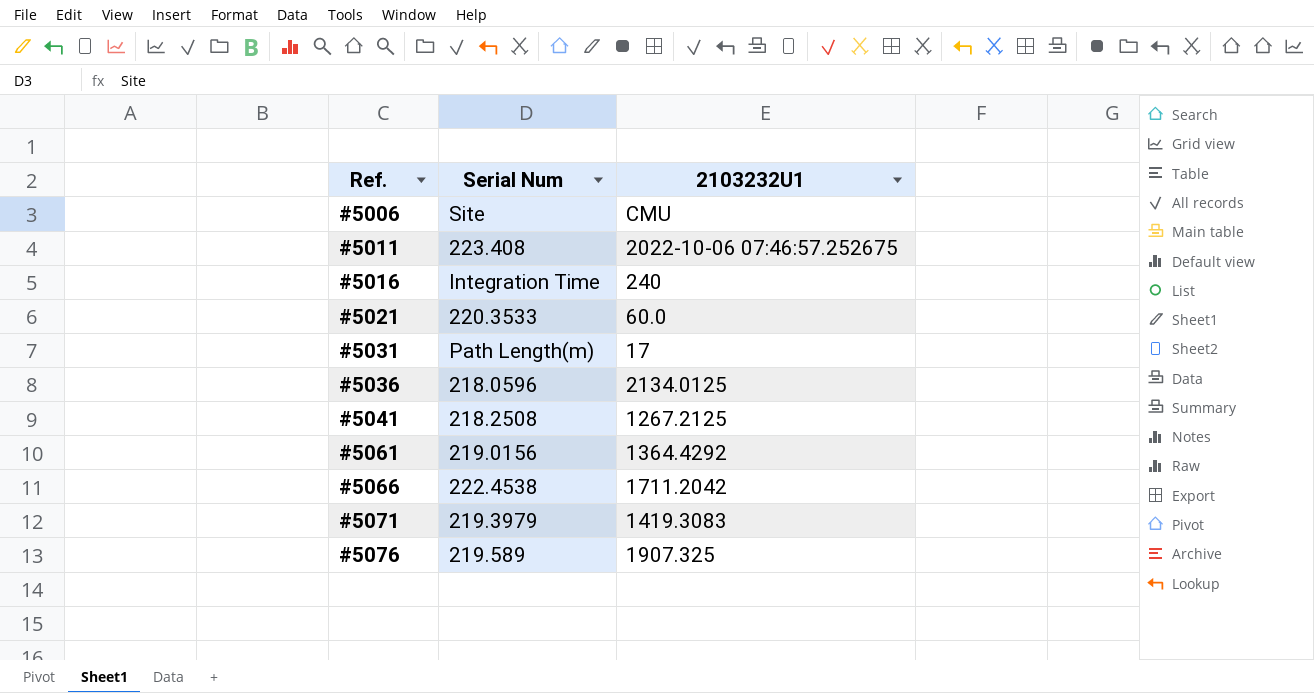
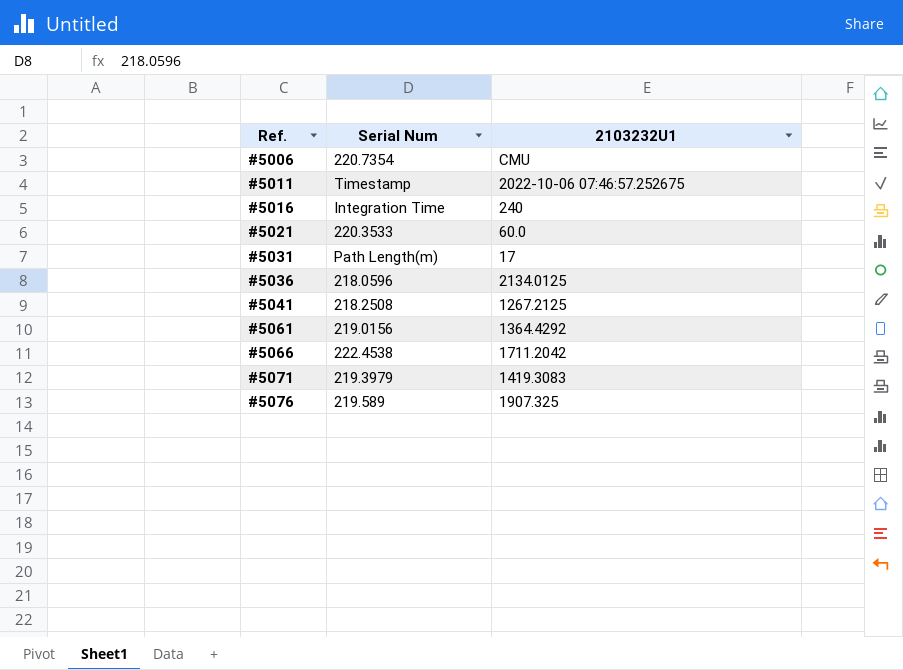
#5006 | Serial Num: Site -> 220.7354
#5011 | Serial Num: 223.408 -> Timestamp

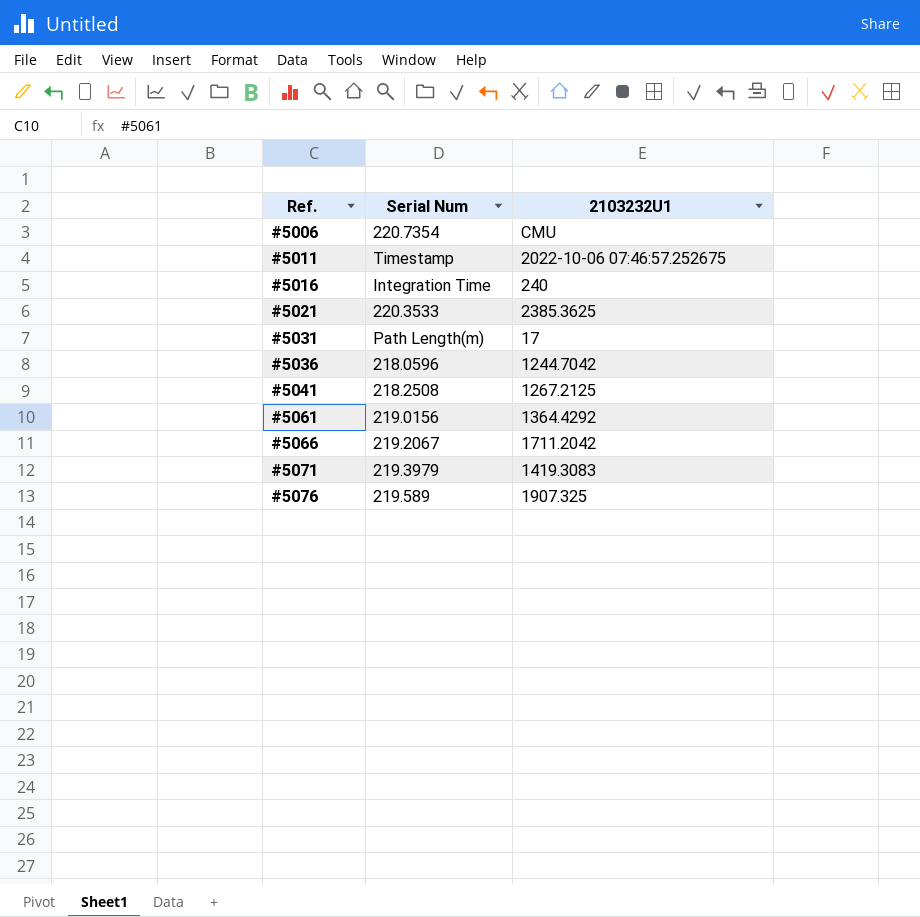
#5021 | 2103232U1: 60.0 -> 2385.3625
#5036 | 2103232U1: 2134.0125 -> 1244.7042
#5066 | Serial Num: 222.4538 -> 219.2067

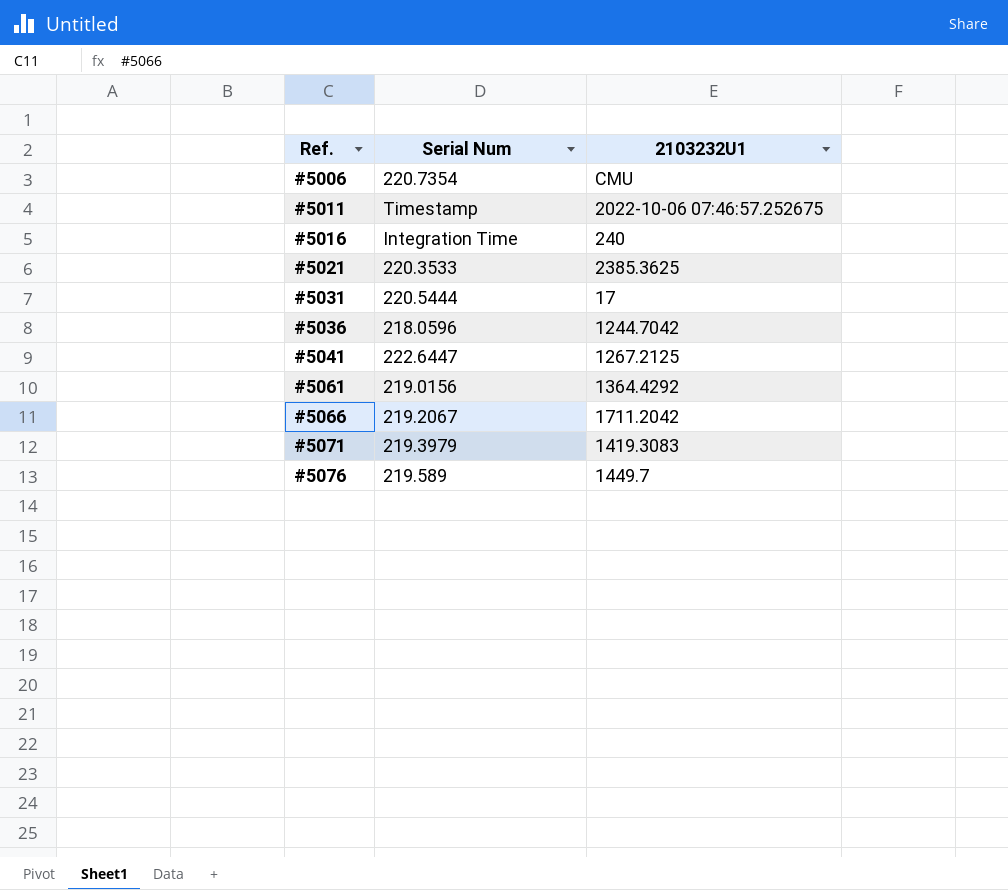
#5031 | Serial Num: Path Length(m) -> 220.5444
#5041 | Serial Num: 218.2508 -> 222.6447
#5076 | 2103232U1: 1907.325 -> 1449.7

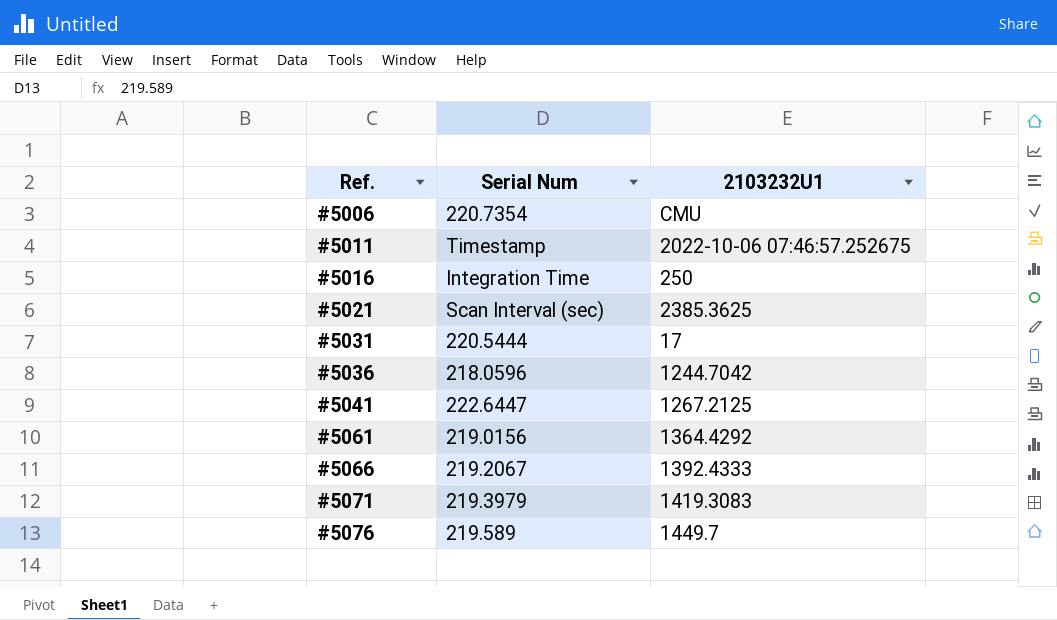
#5016 | 2103232U1: 240 -> 250
#5021 | Serial Num: 220.3533 -> Scan Interval (sec)
#5066 | 2103232U1: 1711.2042 -> 1392.4333

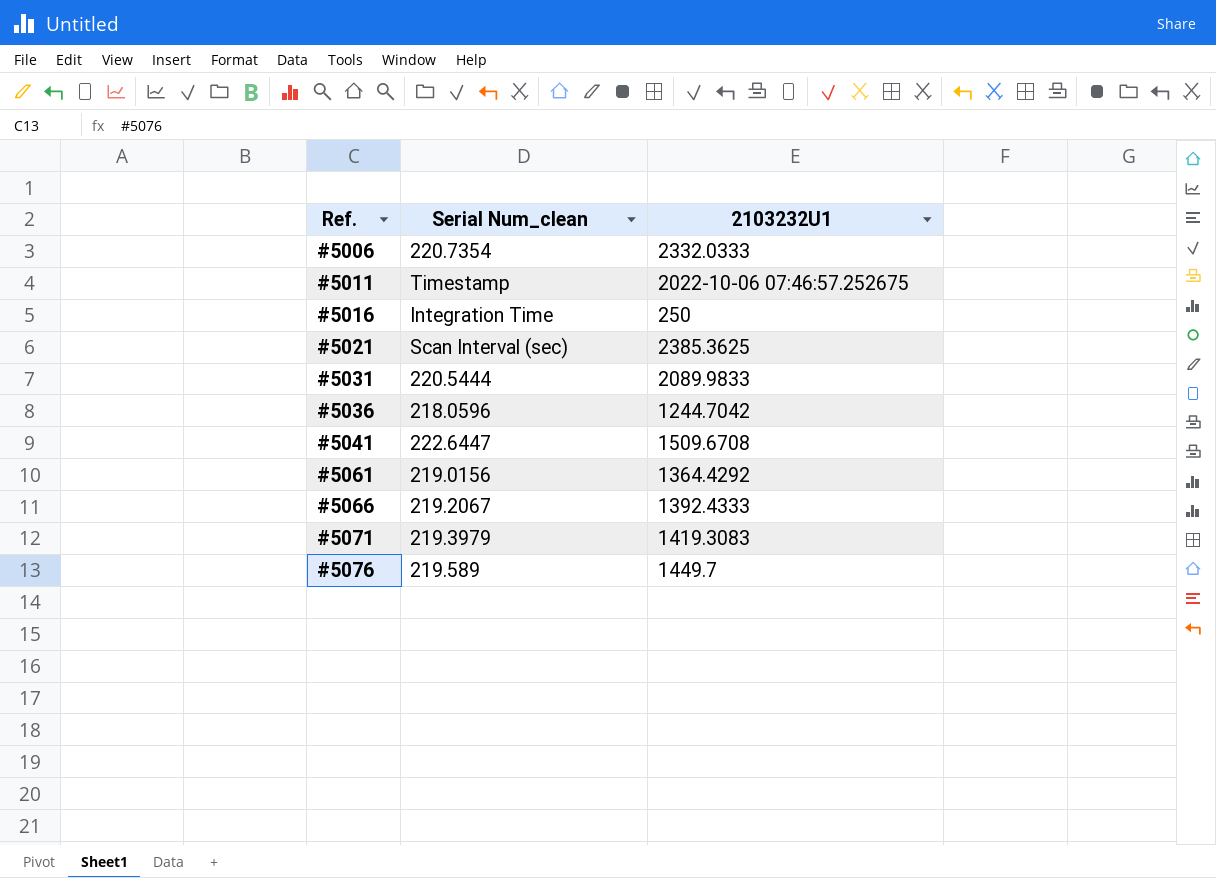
column name: Serial Num -> Serial Num_clean
#5006 | 2103232U1: CMU -> 2332.0333
#5031 | 2103232U1: 17 -> 2089.9833
#5041 | 2103232U1: 1267.2125 -> 1509.6708

